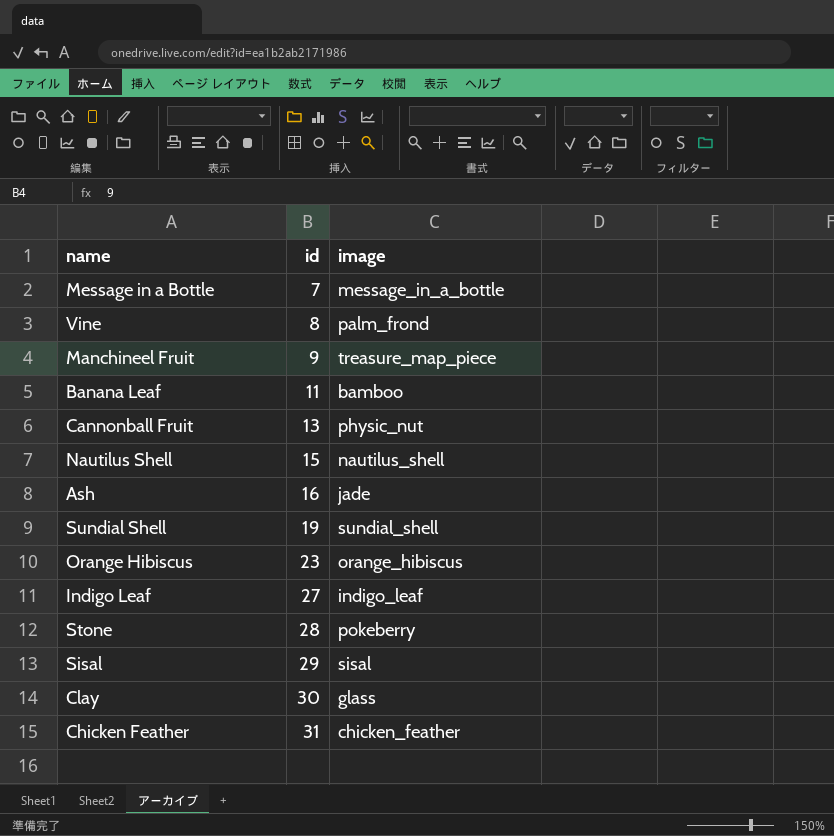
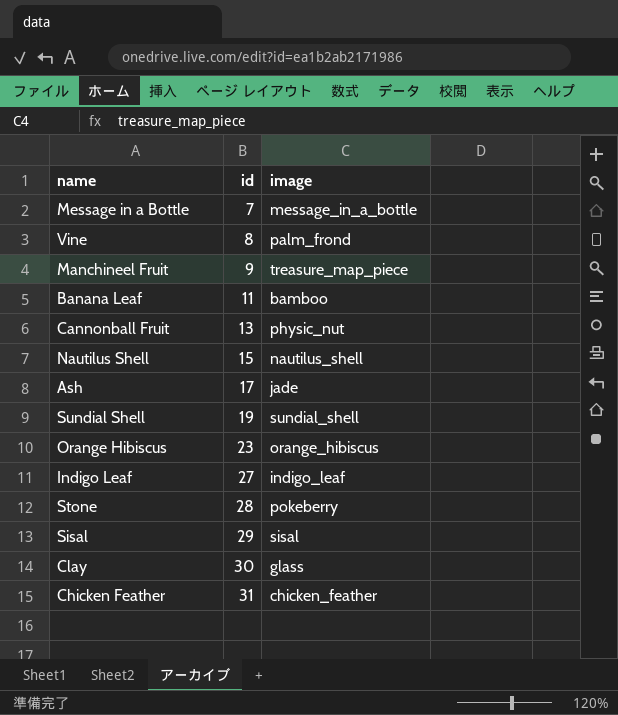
Ash | id: 16 -> 17

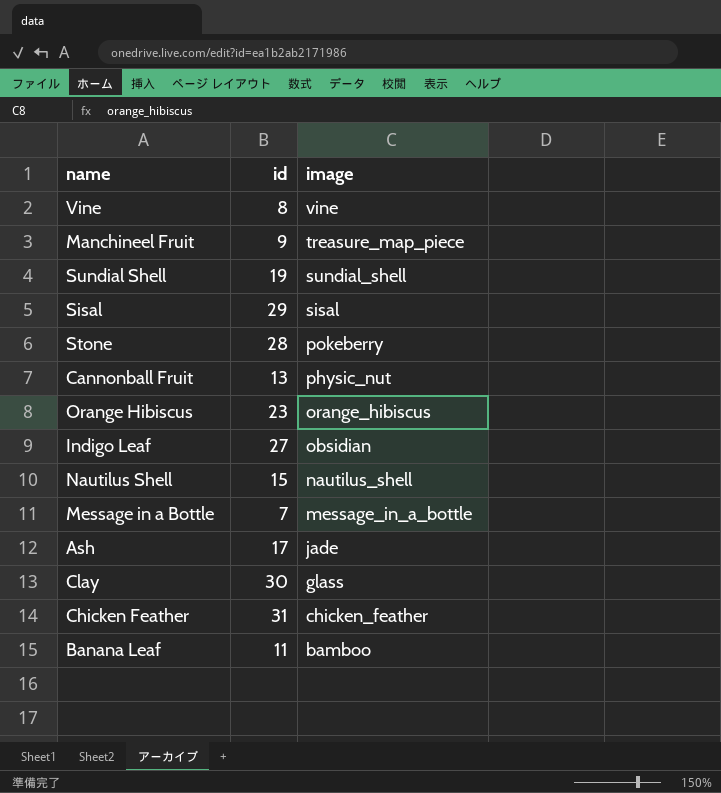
row order: id ascending -> image descending
Vine | image: palm_frond -> vine
Indigo Leaf | image: indigo_leaf -> obsidian

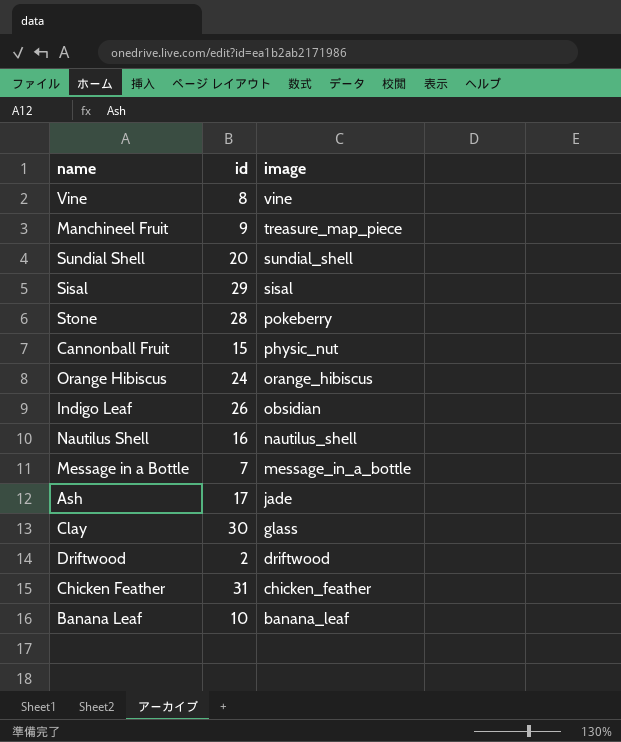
Sundial Shell | id: 19 -> 20
Cannonball Fruit | id: 13 -> 15
Orange Hibiscus | id: 23 -> 24
Indigo Leaf | id: 27 -> 26
Nautilus Shell | id: 15 -> 16
row Driftwood: none -> 2 | driftwood
Banana Leaf | id: 11 -> 10
Banana Leaf | image: bamboo -> banana_leaf

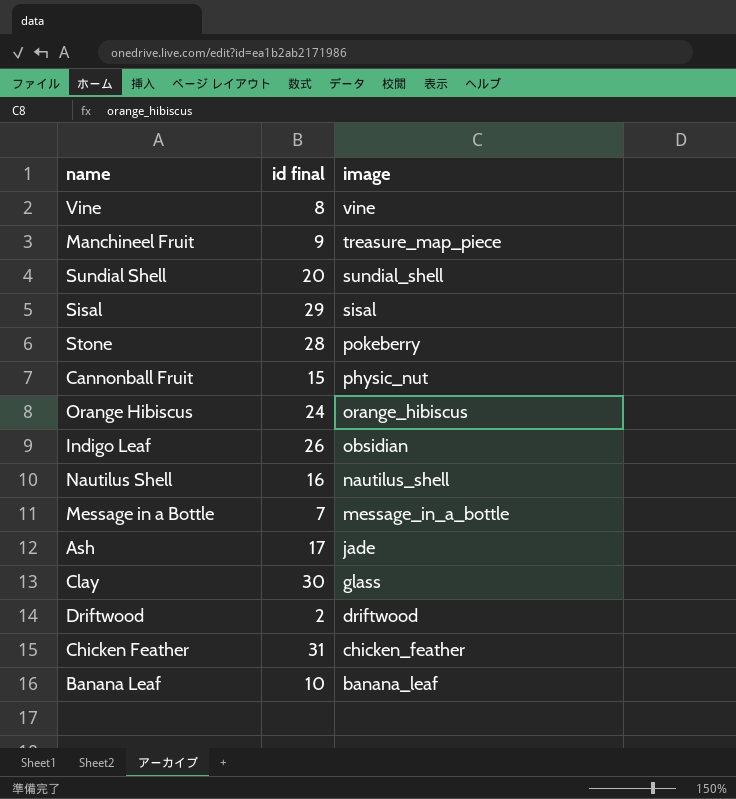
column name: id -> id final

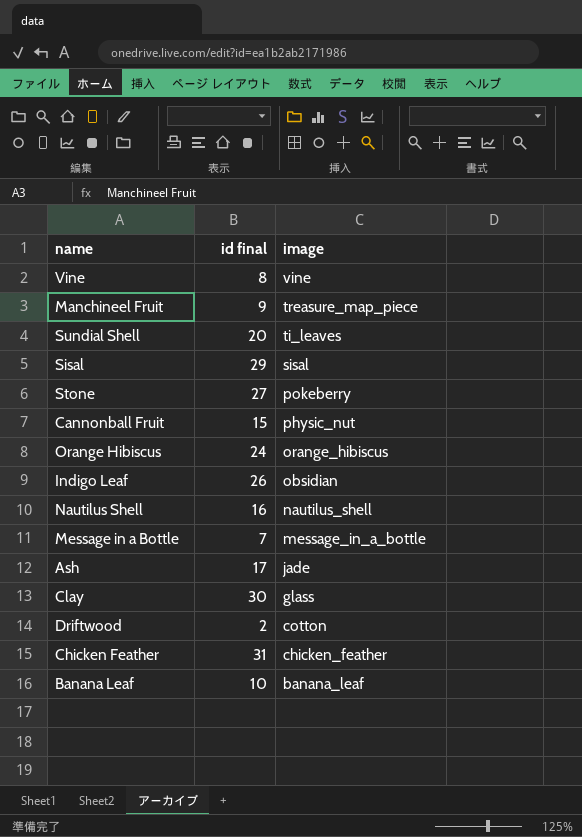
Sundial Shell | image: sundial_shell -> ti_leaves
Stone | id final: 28 -> 27
Driftwood | image: driftwood -> cotton

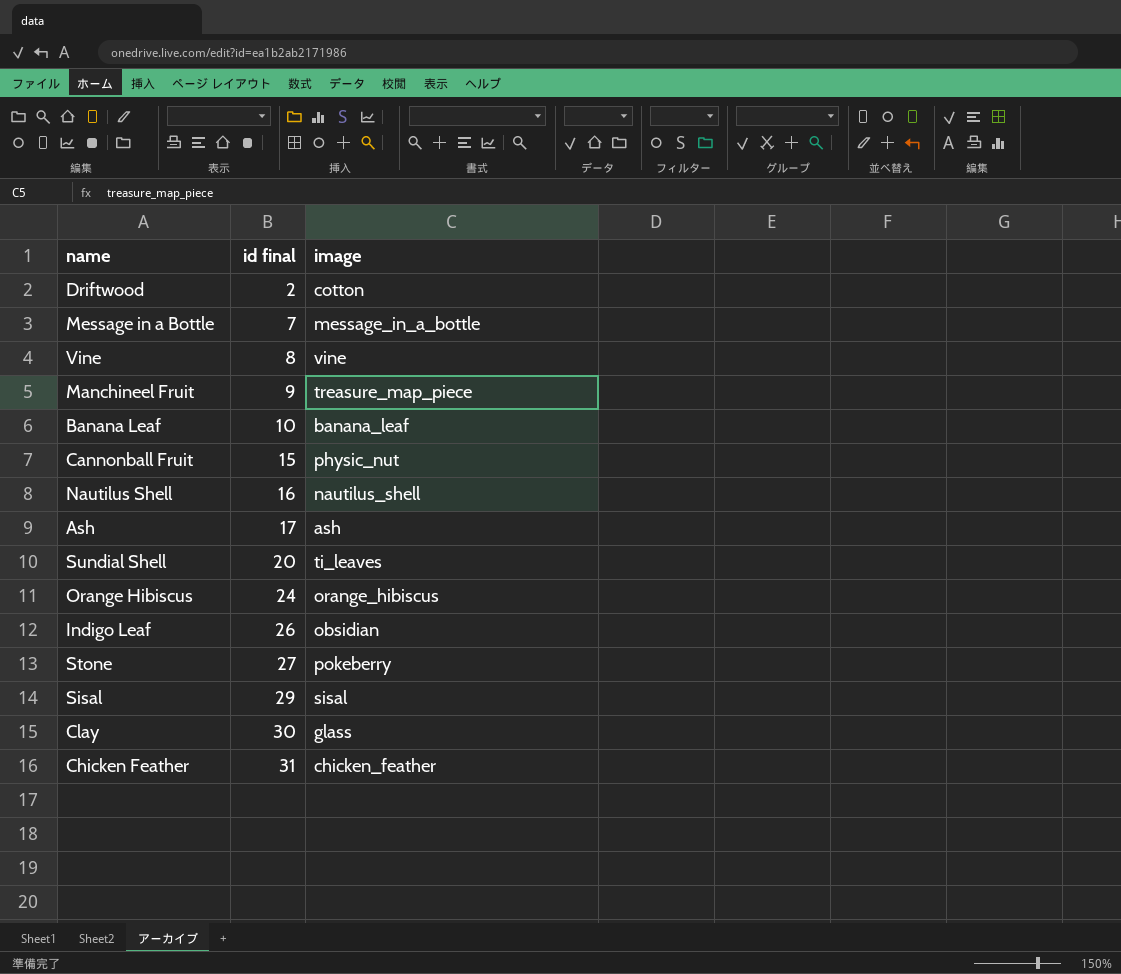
row order: image descending -> id final ascending
Ash | image: jade -> ash

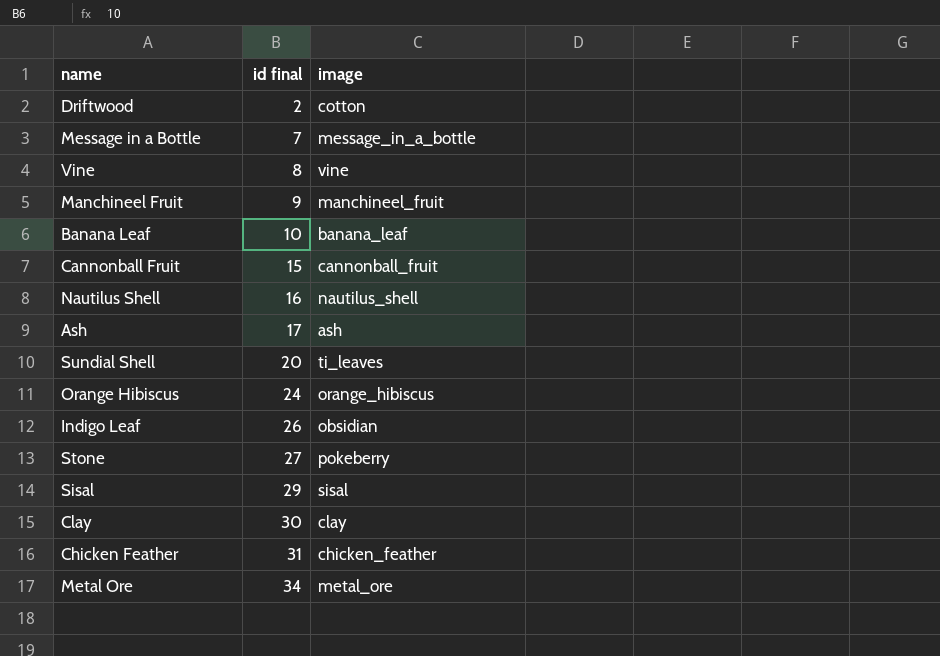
Manchineel Fruit | image: treasure_map_piece -> manchineel_fruit
Cannonball Fruit | image: physic_nut -> cannonball_fruit
Clay | image: glass -> clay
row Metal Ore: none -> 34 | metal_ore

